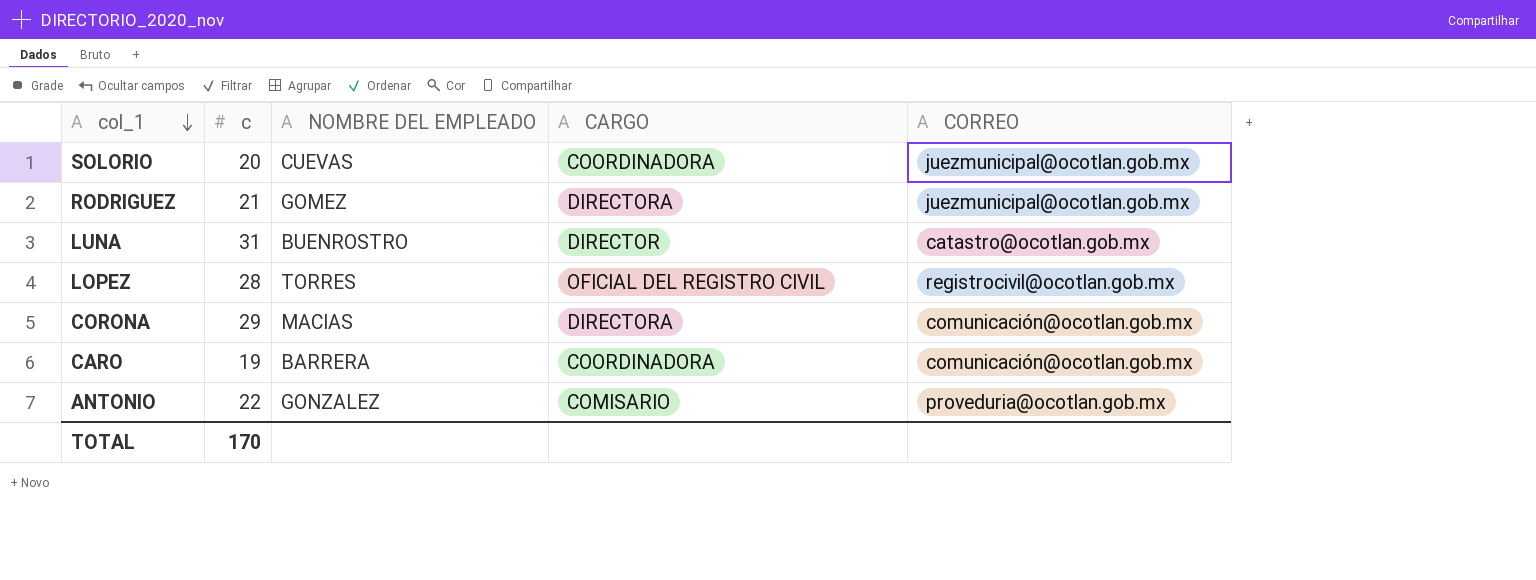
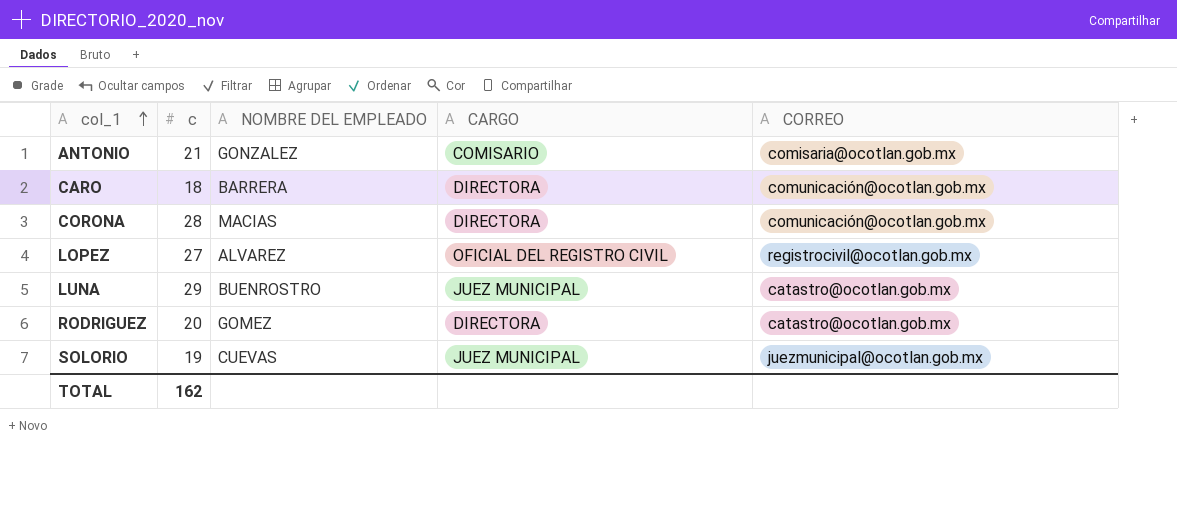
row order: col_1 descending -> col_1 ascending
ANTONIO | c: 22 -> 21
ANTONIO | CORREO: proveduria@ocotlan.gob.mx -> comisaria@ocotlan.gob.mx
CARO | c: 19 -> 18
CARO | CARGO: COORDINADORA -> DIRECTORA
CORONA | c: 29 -> 28
LOPEZ | c: 28 -> 27
LOPEZ | NOMBRE DEL EMPLEADO: TORRES -> ALVAREZ
LUNA | c: 31 -> 29
LUNA | CARGO: DIRECTOR -> JUEZ MUNICIPAL
RODRIGUEZ | c: 21 -> 20
RODRIGUEZ | CORREO: juezmunicipal@ocotlan.gob.mx -> catastro@ocotlan.gob.mx
SOLORIO | c: 20 -> 19
SOLORIO | CARGO: COORDINADORA -> JUEZ MUNICIPAL
TOTAL | c: 170 -> 162

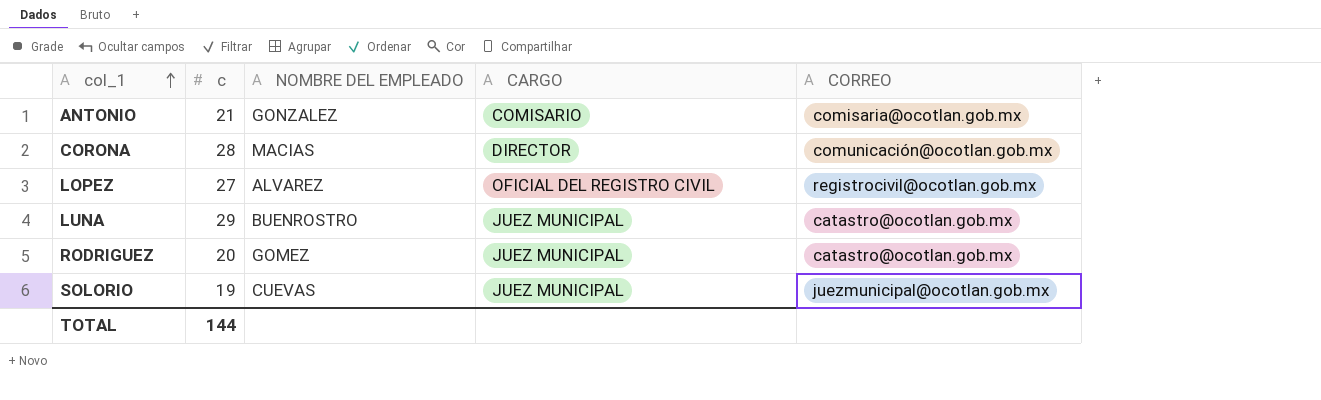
row CARO: 18 | BARRERA | DIRECTORA | comunicación@ocotlan.gob.mx -> none
CORONA | CARGO: DIRECTORA -> DIRECTOR
RODRIGUEZ | CARGO: DIRECTORA -> JUEZ MUNICIPAL
TOTAL | c: 162 -> 144

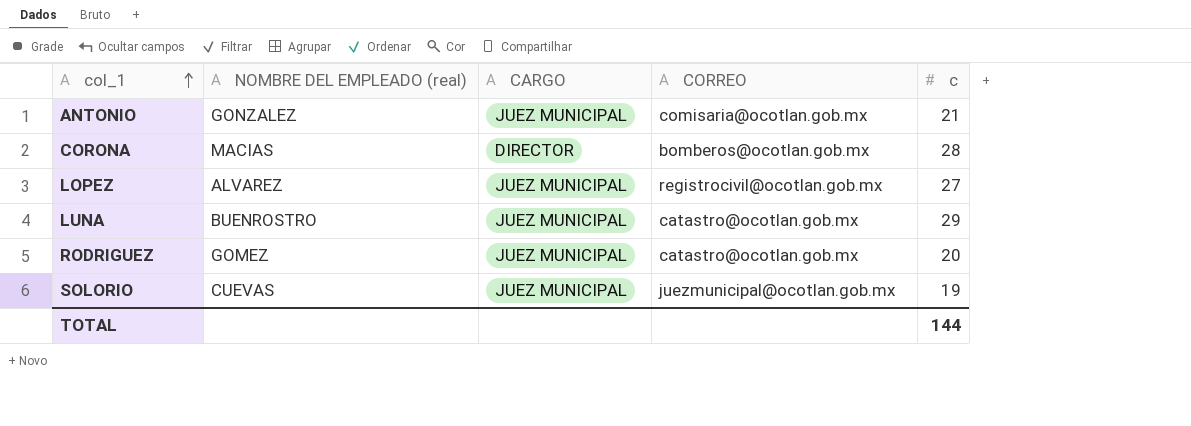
column name: NOMBRE DEL EMPLEADO -> NOMBRE DEL EMPLEADO (real)
column c | position: 2 -> 5
ANTONIO | CARGO: COMISARIO -> JUEZ MUNICIPAL
CORONA | CORREO: comunicación@ocotlan.gob.mx -> bomberos@ocotlan.gob.mx
LOPEZ | CARGO: OFICIAL DEL REGISTRO CIVIL -> JUEZ MUNICIPAL

